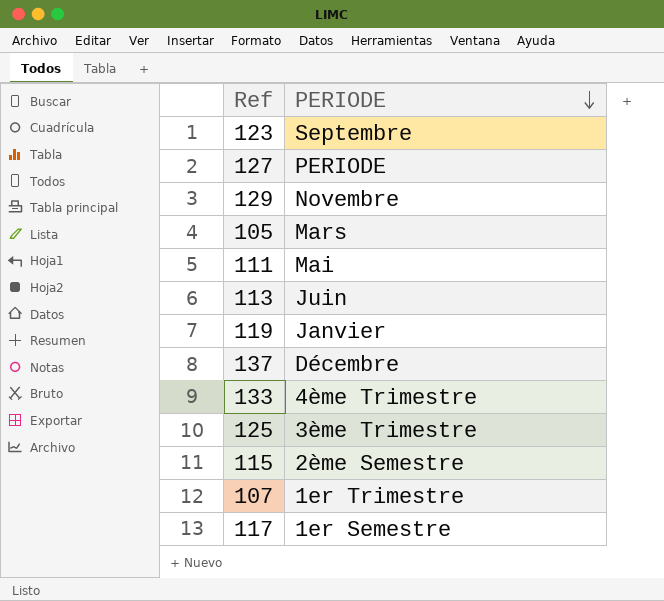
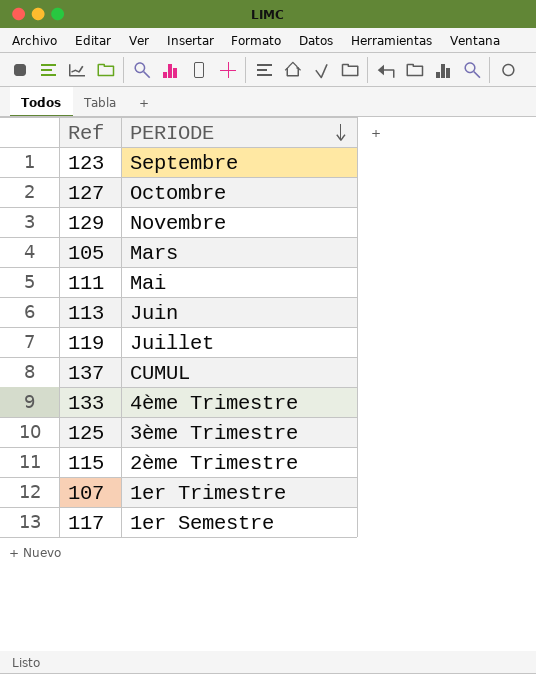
127 | PERIODE: PERIODE -> Octombre
119 | PERIODE: Janvier -> Juillet
137 | PERIODE: Décembre -> CUMUL
115 | PERIODE: 2ème Semestre -> 2ème Trimestre

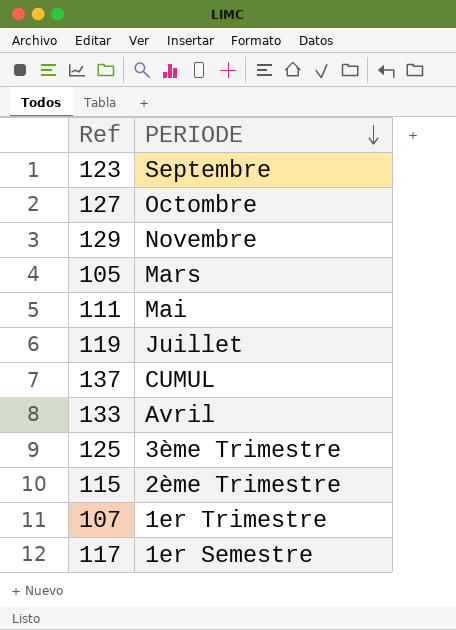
row 113: Juin -> none
133 | PERIODE: 4ème Trimestre -> Avril

